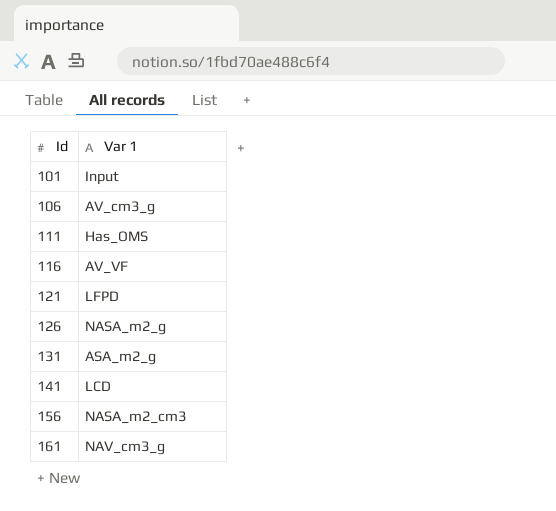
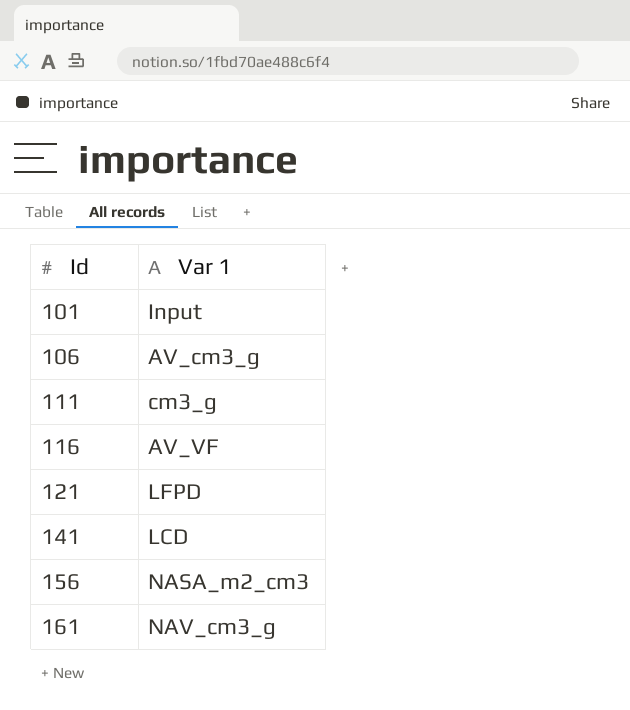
row 126: NASA_m2_g -> none
row 131: ASA_m2_g -> none
111 | Var 1: Has_OMS -> cm3_g

